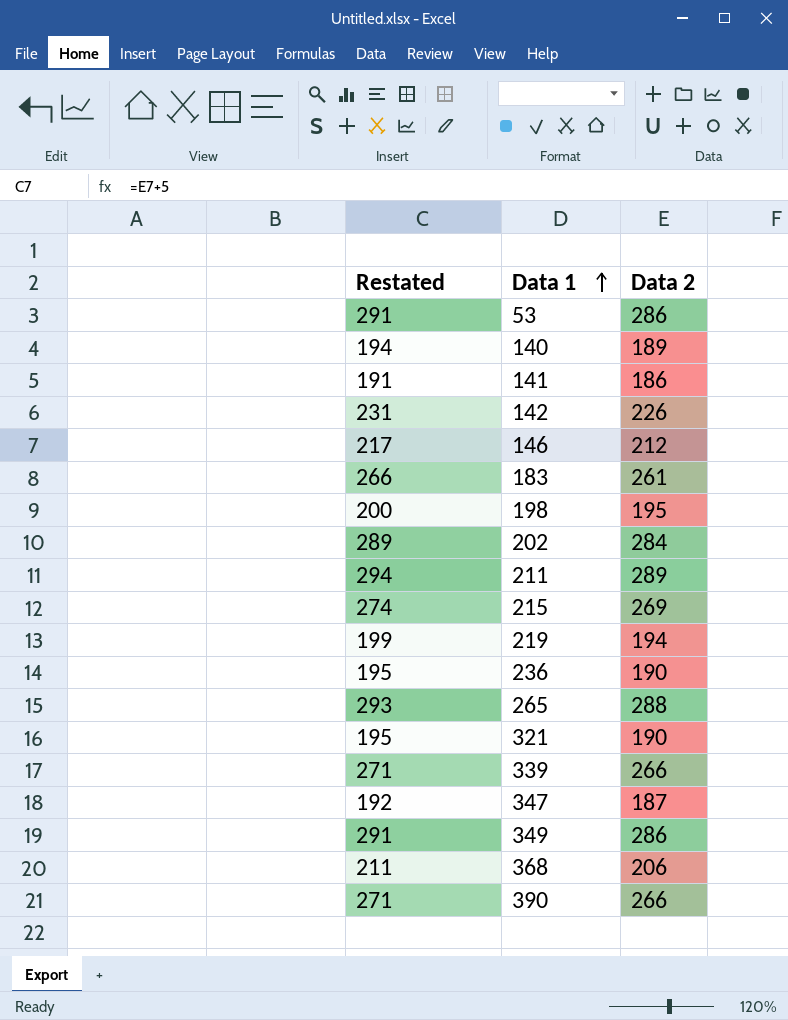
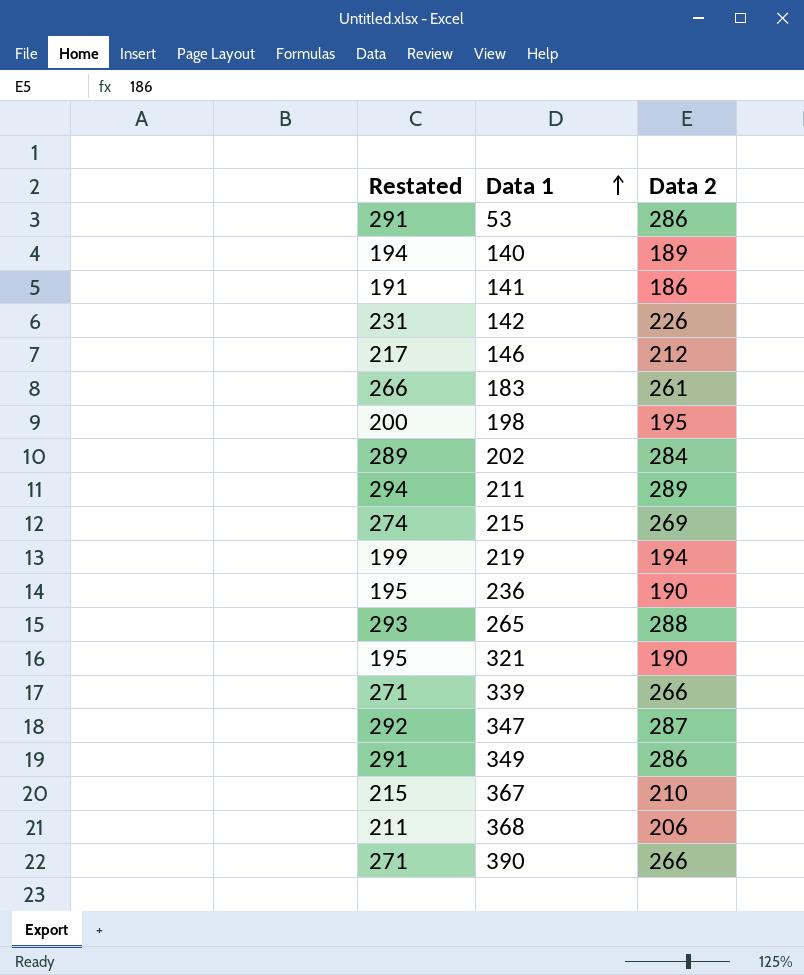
347 | Restated: 192 -> 292
347 | Data 2: 187 -> 287
row 367: none -> 215 | 210

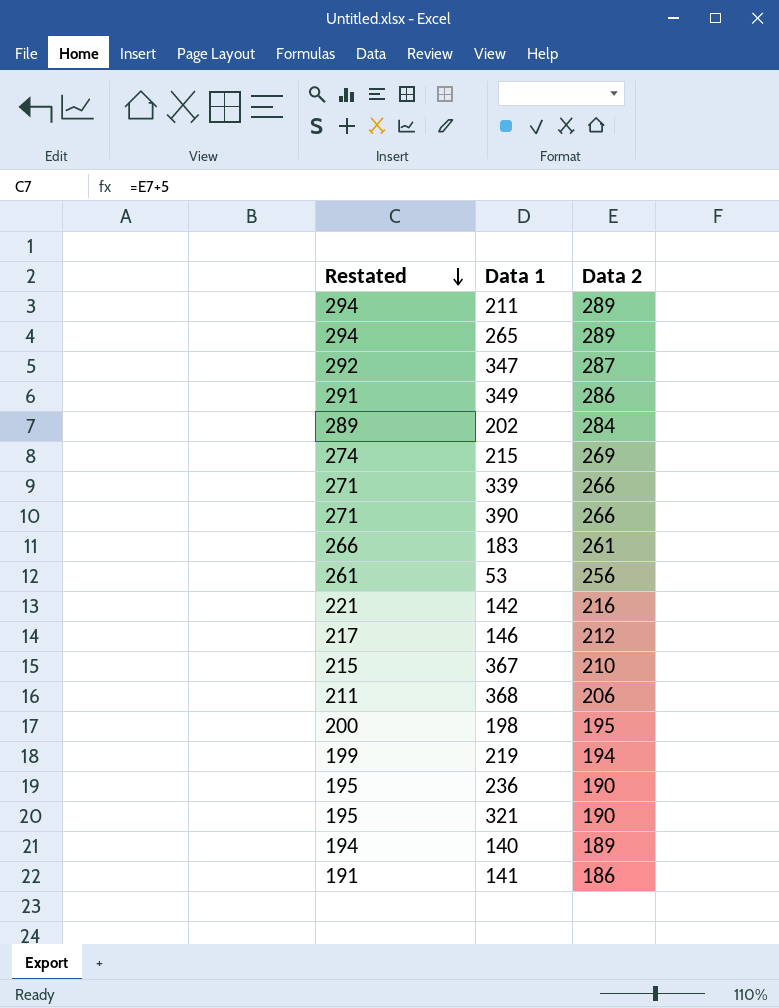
row order: Data 1 ascending -> Restated descending
265 | Restated: 293 -> 294
265 | Data 2: 288 -> 289
53 | Restated: 291 -> 261
53 | Data 2: 286 -> 256
142 | Restated: 231 -> 221
142 | Data 2: 226 -> 216

